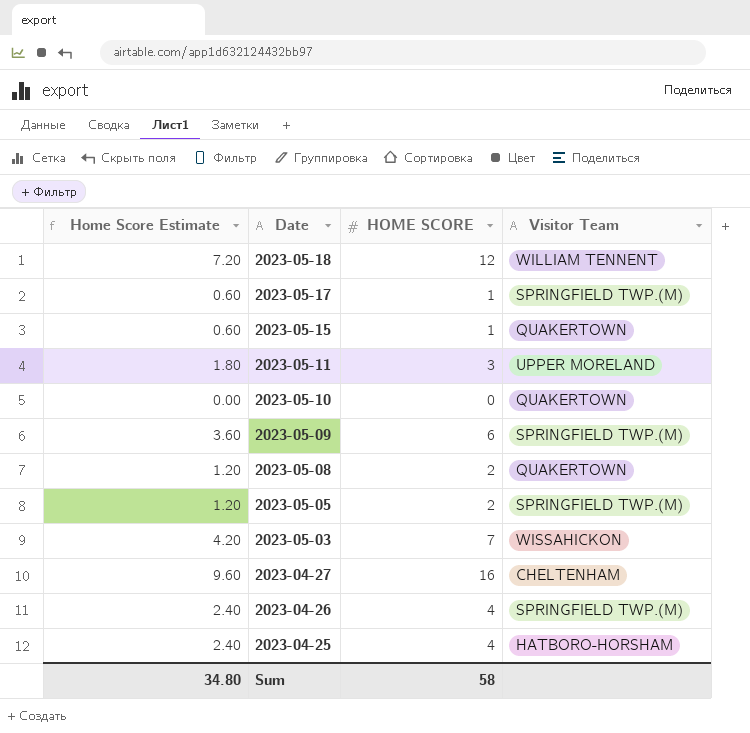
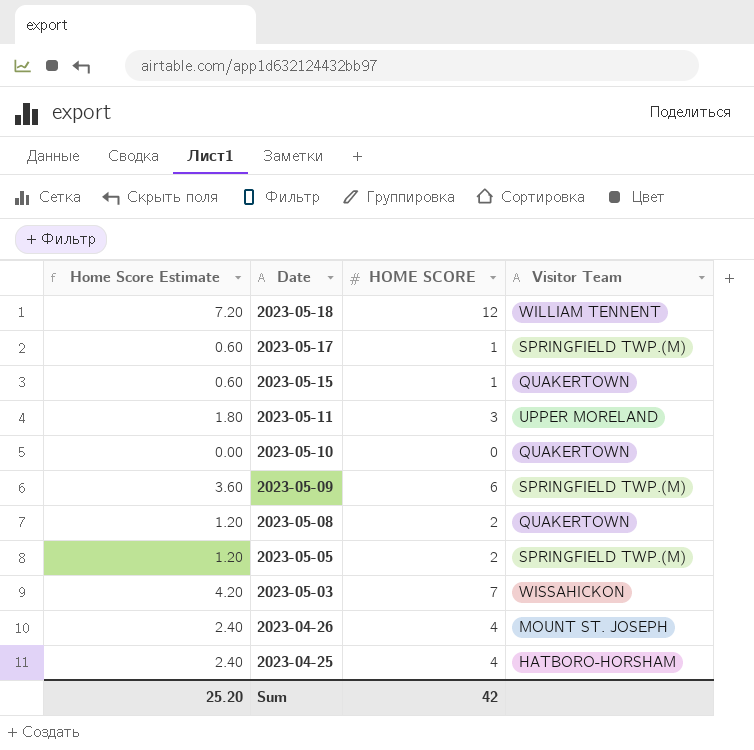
row 2023-04-27: 9.60 | 16 | CHELTENHAM -> none
2023-04-26 | Visitor Team: SPRINGFIELD TWP.(M) -> MOUNT ST. JOSEPH
Sum | Home Score Estimate: 34.80 -> 25.20
Sum | HOME SCORE: 58 -> 42

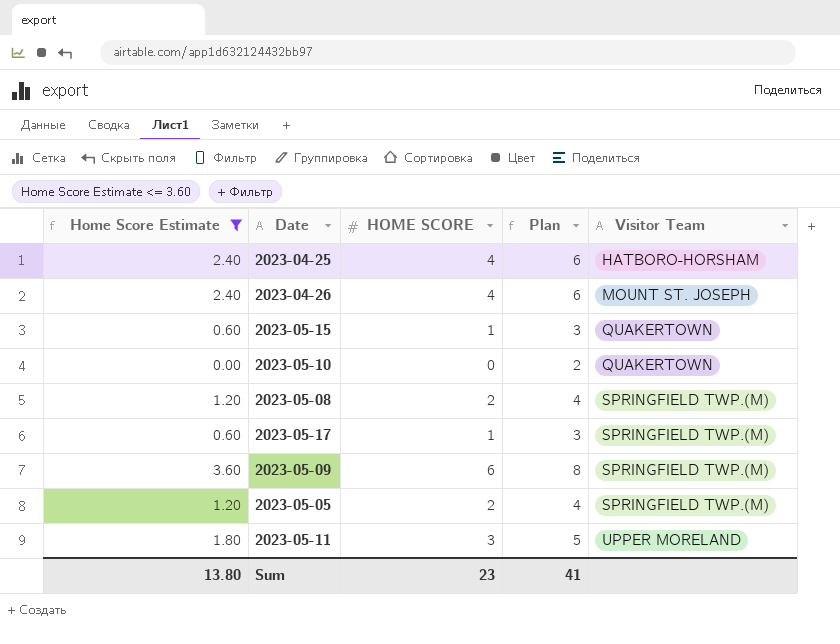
filter: none -> Home Score Estimate <= 3.60
row order: Date descending -> Visitor Team ascending
column Plan | formula: none -> [HOME SCORE] + 2
2023-05-08 | Visitor Team: QUAKERTOWN -> SPRINGFIELD TWP.(M)
Sum | Home Score Estimate: 25.20 -> 13.80
Sum | HOME SCORE: 42 -> 23

